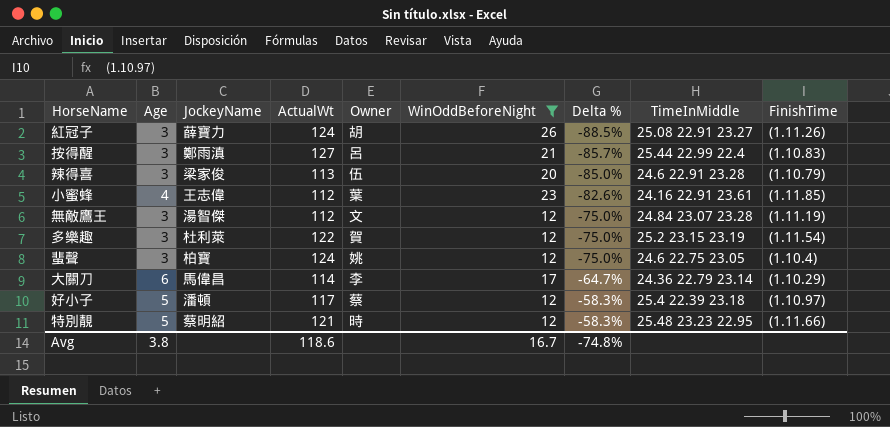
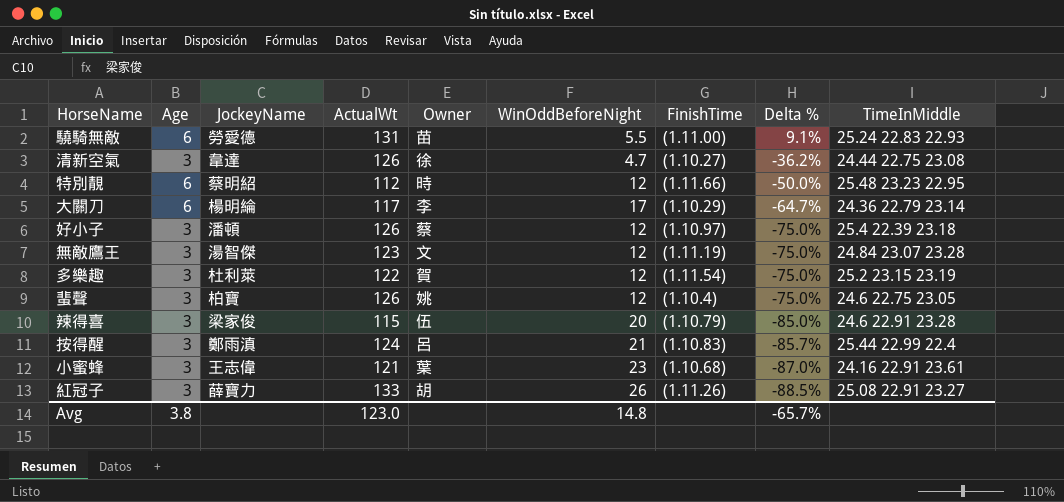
filter: WinOddBeforeNight >= 12 -> none
row order: Delta % ascending -> Delta % descending
column FinishTime | position: 9 -> 7
特別靚 | Age: 5 -> 6
特別靚 | ActualWt: 121 -> 112
特別靚 | Delta %: -58.3% -> -50.0%
大關刀 | JockeyName: 馬偉昌 -> 楊明綸
大關刀 | ActualWt: 114 -> 117
好小子 | Age: 5 -> 3
好小子 | ActualWt: 117 -> 126
好小子 | Delta %: -58.3% -> -75.0%
無敵鷹王 | ActualWt: 112 -> 123
蜚聲 | ActualWt: 124 -> 126
辣得喜 | ActualWt: 113 -> 115
按得醒 | ActualWt: 127 -> 124
小蜜蜂 | Age: 4 -> 3
小蜜蜂 | ActualWt: 112 -> 121
小蜜蜂 | FinishTime: (1.11.85) -> (1.10.68)
小蜜蜂 | Delta %: -82.6% -> -87.0%
紅冠子 | ActualWt: 124 -> 133
Avg | ActualWt: 118.6 -> 123.0
Avg | WinOddBeforeNight: 16.7 -> 14.8
Avg | Delta %: -74.8% -> -65.7%

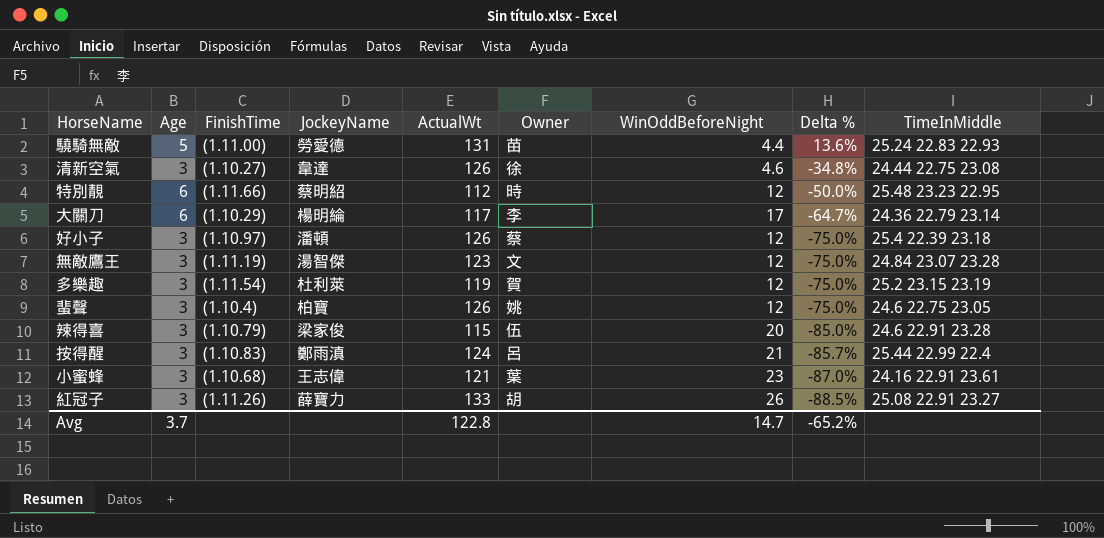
column FinishTime | position: 7 -> 3
驍騎無敵 | Age: 6 -> 5
驍騎無敵 | WinOddBeforeNight: 5.5 -> 4.4
驍騎無敵 | Delta %: 9.1% -> 13.6%
清新空氣 | WinOddBeforeNight: 4.7 -> 4.6
清新空氣 | Delta %: -36.2% -> -34.8%
多樂趣 | ActualWt: 122 -> 119
Avg | Age: 3.8 -> 3.7
Avg | ActualWt: 123.0 -> 122.8
Avg | WinOddBeforeNight: 14.8 -> 14.7
Avg | Delta %: -65.7% -> -65.2%

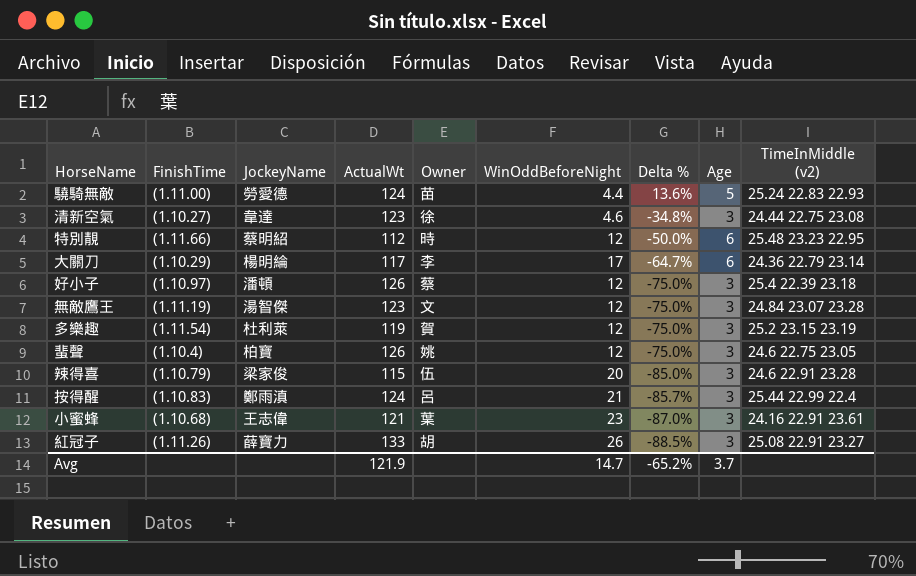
column Age | position: 2 -> 8
column name: TimeInMiddle -> TimeInMiddle (v2)
驍騎無敵 | ActualWt: 131 -> 124
清新空氣 | ActualWt: 126 -> 123
Avg | ActualWt: 122.8 -> 121.9

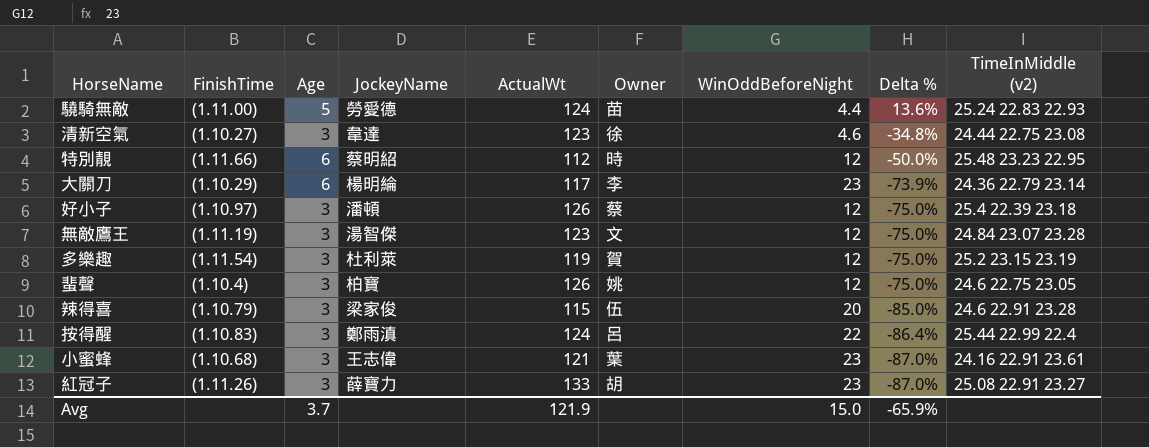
column Age | position: 8 -> 3
大關刀 | WinOddBeforeNight: 17 -> 23
大關刀 | Delta %: -64.7% -> -73.9%
按得醒 | WinOddBeforeNight: 21 -> 22
按得醒 | Delta %: -85.7% -> -86.4%
紅冠子 | WinOddBeforeNight: 26 -> 23
紅冠子 | Delta %: -88.5% -> -87.0%
Avg | WinOddBeforeNight: 14.7 -> 15.0
Avg | Delta %: -65.2% -> -65.9%

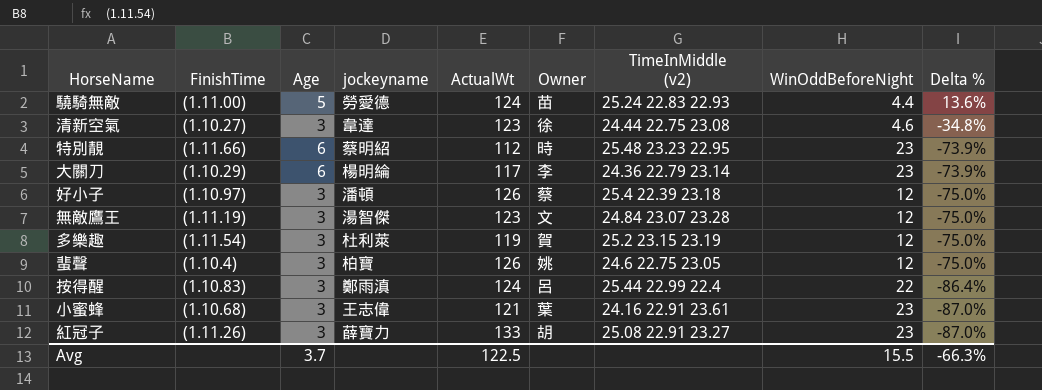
column name: JockeyName -> jockeyname
column TimeInMiddle (v2) | position: 9 -> 7
row 辣得喜: (1.10.79) | 3 | 梁家俊 | 115 | 伍 | 20 | -85.0% | 24.6 22.91 23.28 -> none
特別靚 | WinOddBeforeNight: 12 -> 23
特別靚 | Delta %: -50.0% -> -73.9%
Avg | ActualWt: 121.9 -> 122.5
Avg | WinOddBeforeNight: 15.0 -> 15.5
Avg | Delta %: -65.9% -> -66.3%

